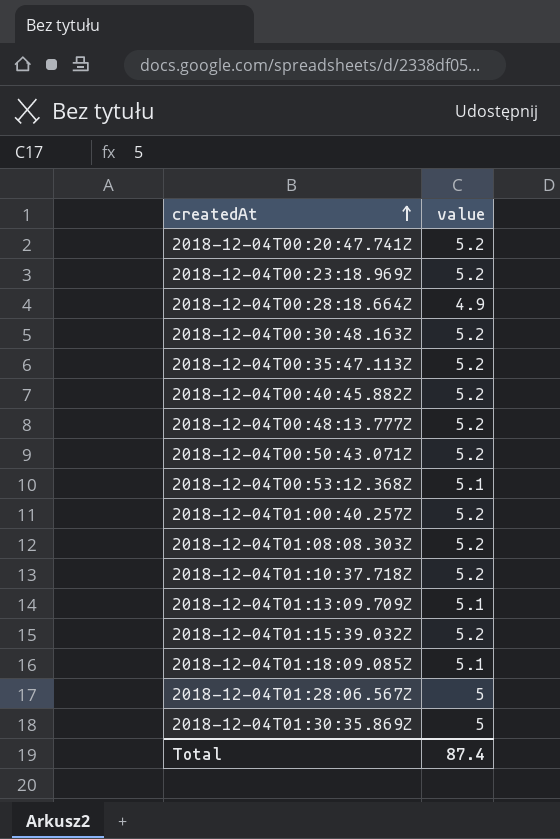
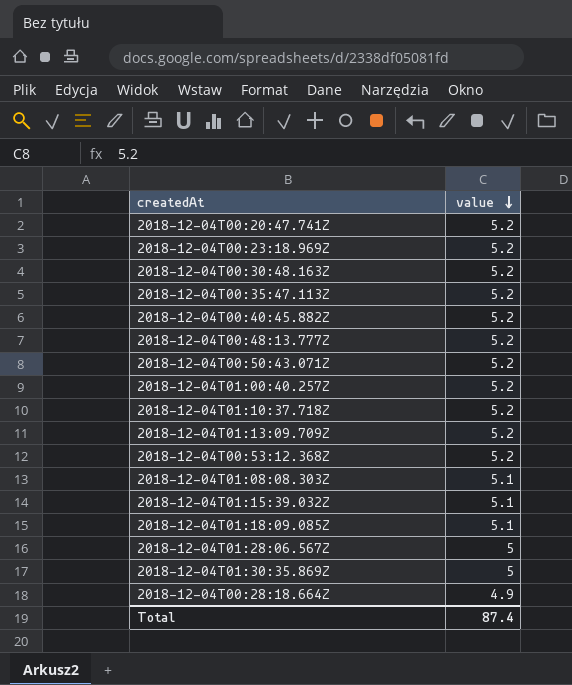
row order: createdAt ascending -> value descending
2018-12-04T01:13:09.709Z | value: 5.1 -> 5.2
2018-12-04T00:53:12.368Z | value: 5.1 -> 5.2
2018-12-04T01:08:08.303Z | value: 5.2 -> 5.1
2018-12-04T01:15:39.032Z | value: 5.2 -> 5.1

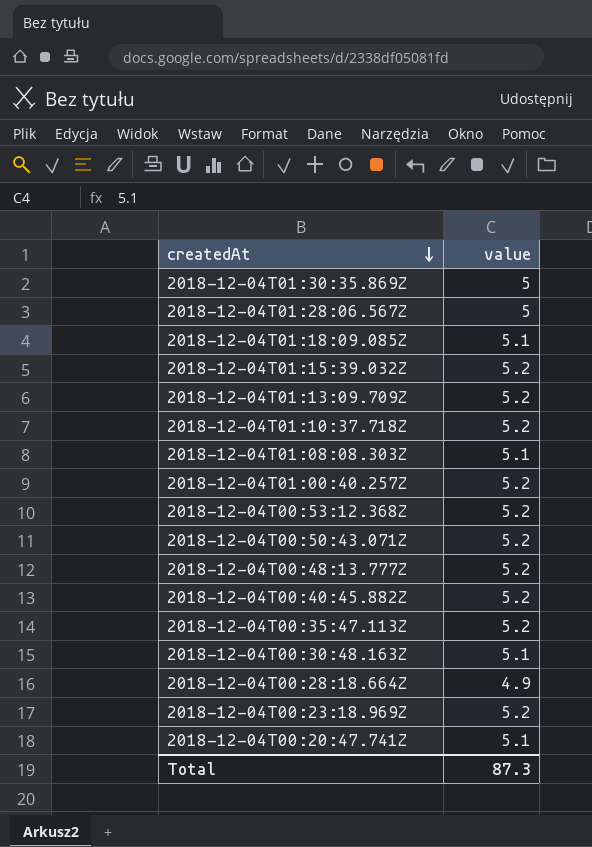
row order: value descending -> createdAt descending
2018-12-04T01:15:39.032Z | value: 5.1 -> 5.2
2018-12-04T00:30:48.163Z | value: 5.2 -> 5.1
2018-12-04T00:20:47.741Z | value: 5.2 -> 5.1
Total | value: 87.4 -> 87.3

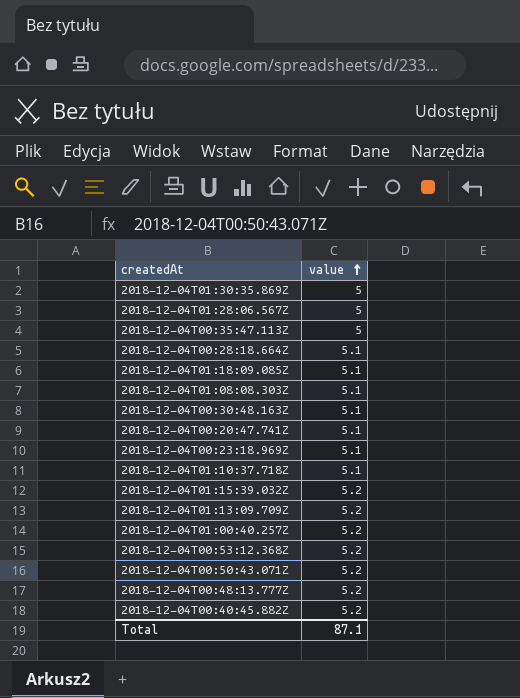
row order: createdAt descending -> value ascending
2018-12-04T00:35:47.113Z | value: 5.2 -> 5
2018-12-04T00:28:18.664Z | value: 4.9 -> 5.1
2018-12-04T00:23:18.969Z | value: 5.2 -> 5.1
2018-12-04T01:10:37.718Z | value: 5.2 -> 5.1
Total | value: 87.3 -> 87.1

